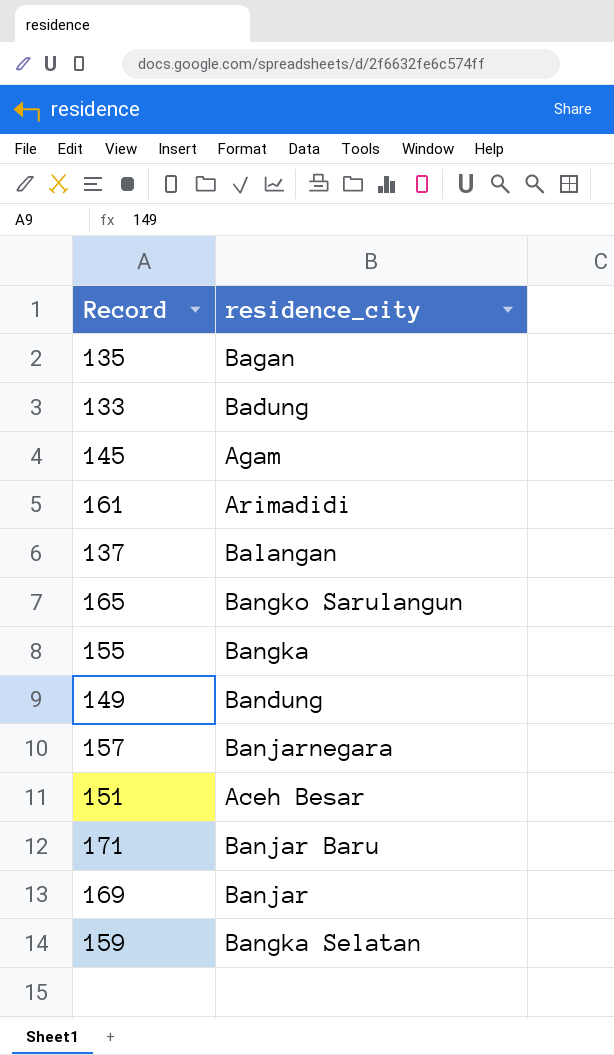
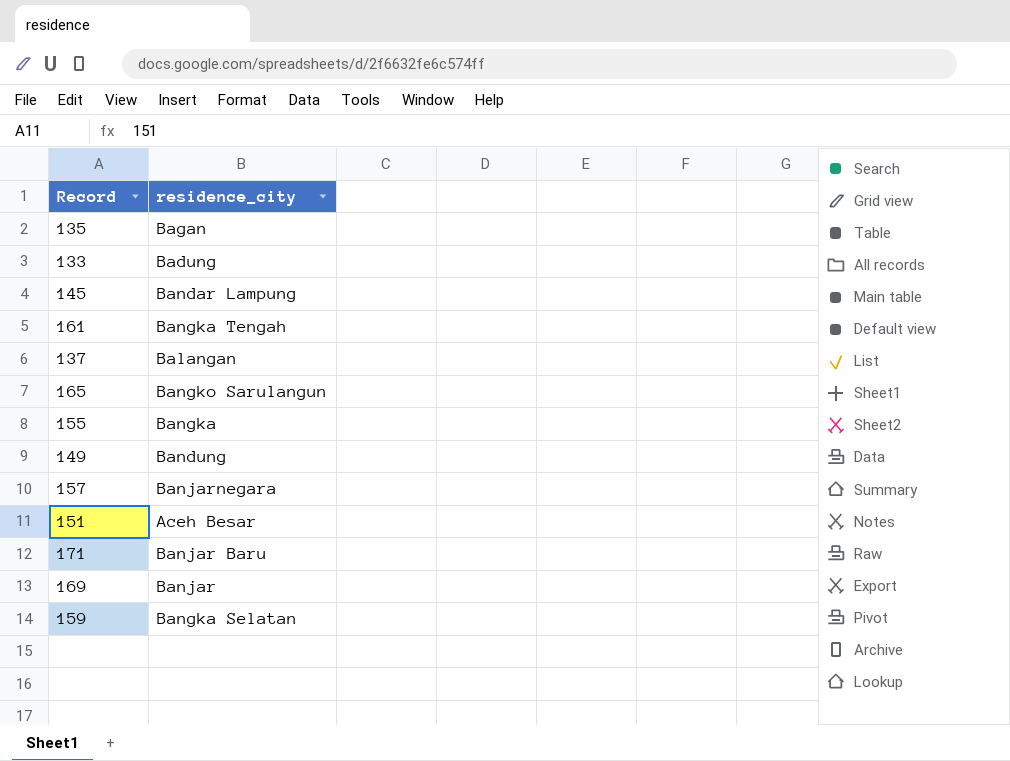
145 | residence_city: Agam -> Bandar Lampung
161 | residence_city: Arimadidi -> Bangka Tengah

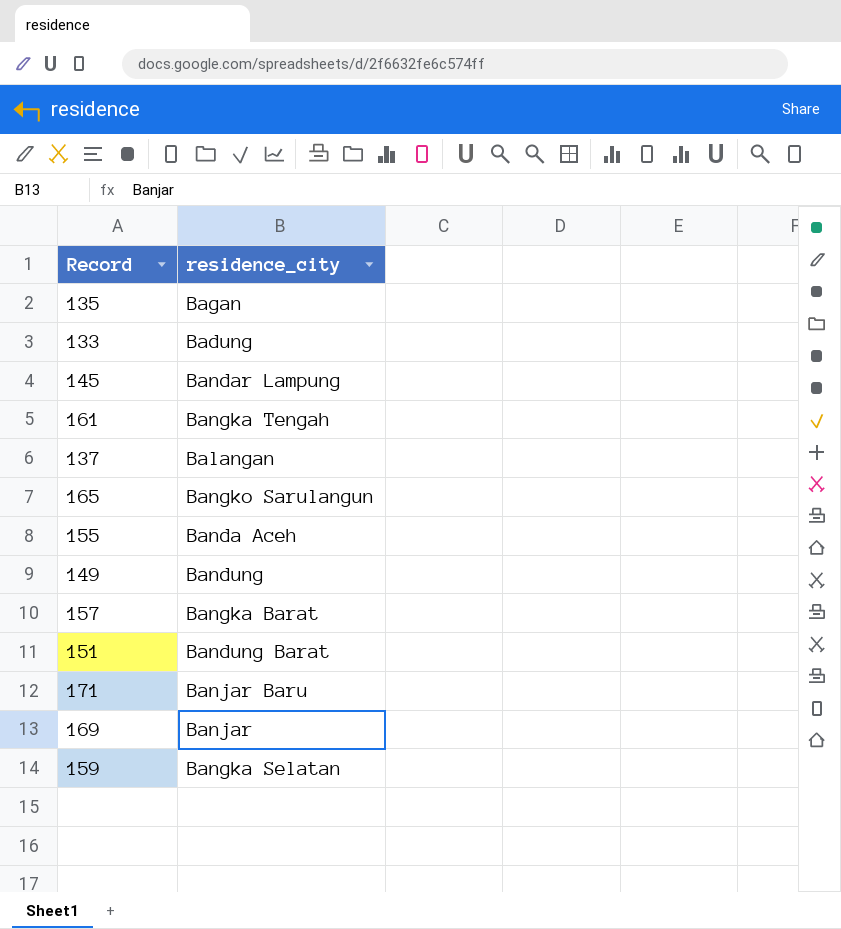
155 | residence_city: Bangka -> Banda Aceh
157 | residence_city: Banjarnegara -> Bangka Barat
151 | residence_city: Aceh Besar -> Bandung Barat

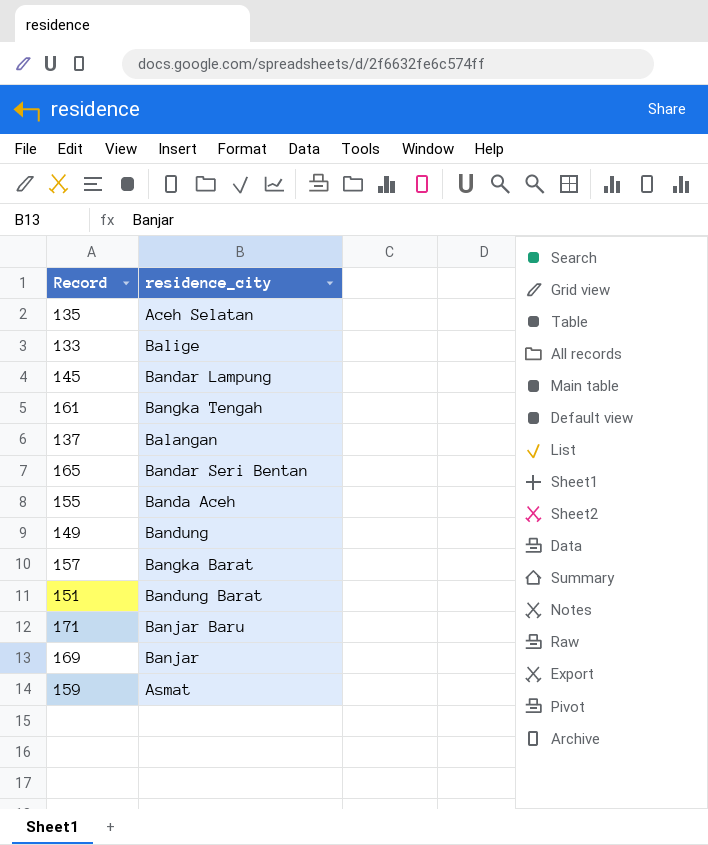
135 | residence_city: Bagan -> Aceh Selatan
133 | residence_city: Badung -> Balige
165 | residence_city: Bangko Sarulangun -> Bandar Seri Bentan
159 | residence_city: Bangka Selatan -> Asmat

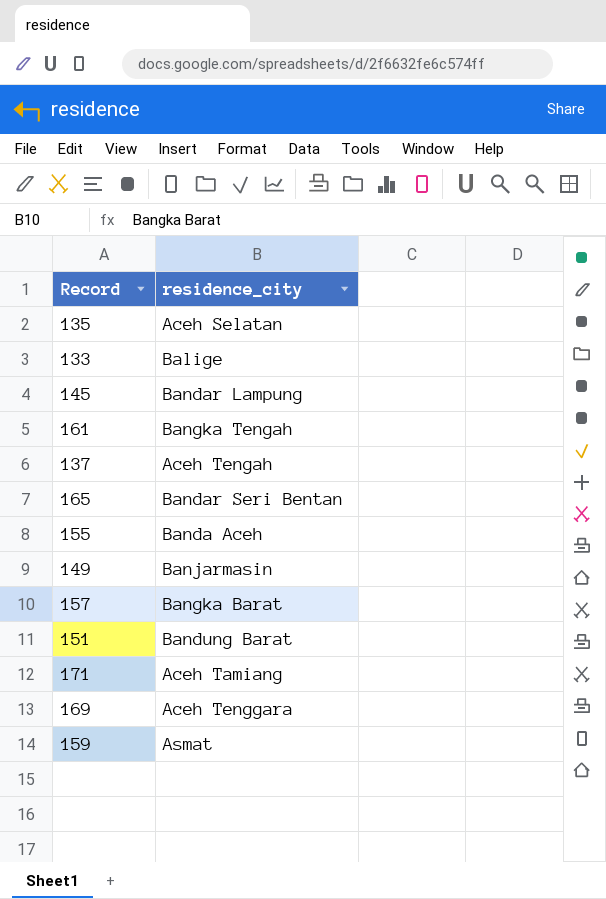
137 | residence_city: Balangan -> Aceh Tengah
149 | residence_city: Bandung -> Banjarmasin
171 | residence_city: Banjar Baru -> Aceh Tamiang
169 | residence_city: Banjar -> Aceh Tenggara

